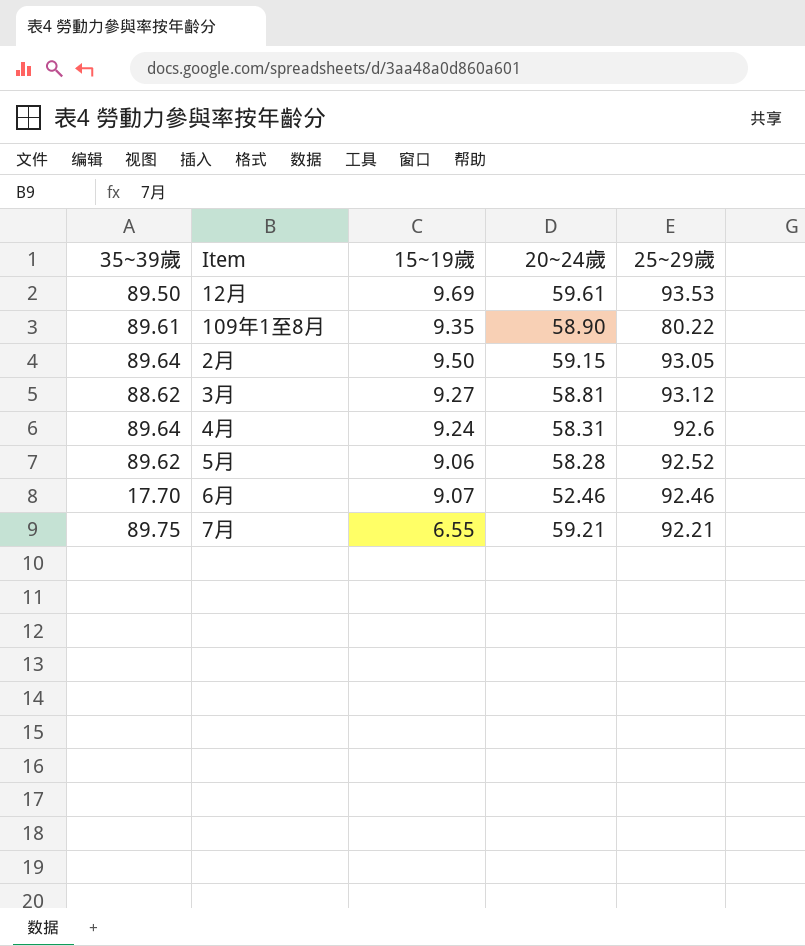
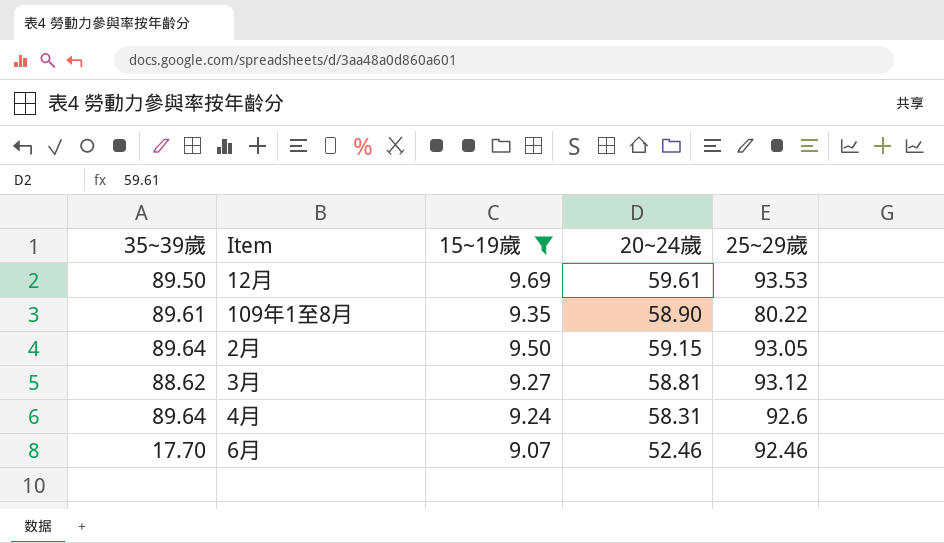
filter: none -> 15~19歲 >= 9.07

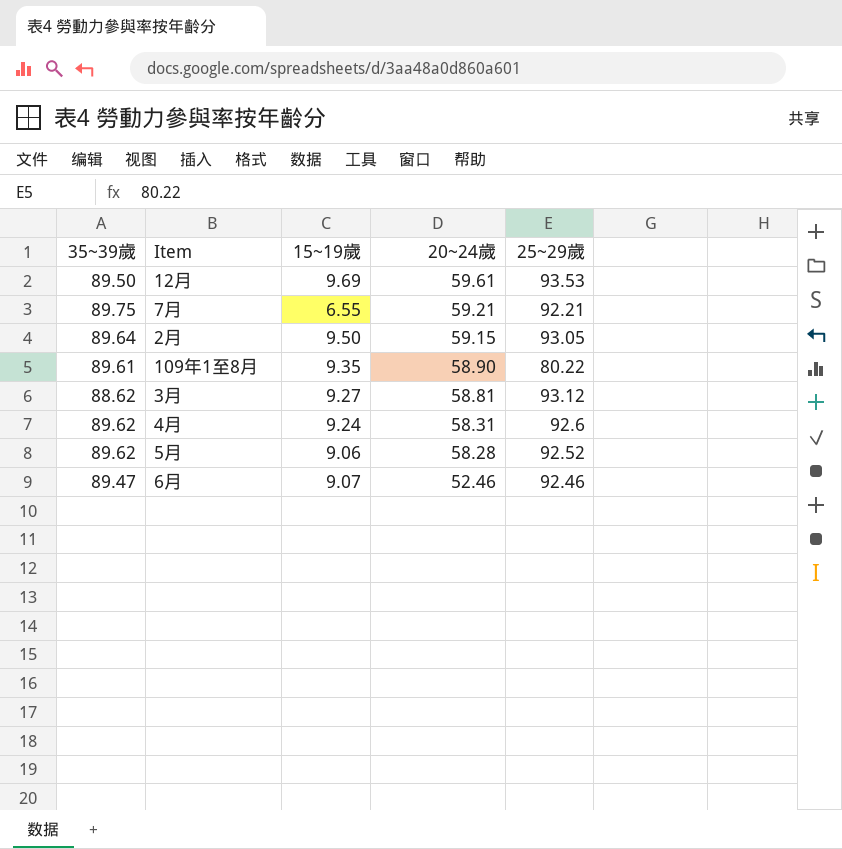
filter: 15~19歲 >= 9.07 -> none
row order: none -> 20~24歲 descending
4月 | 35~39歲: 89.64 -> 89.62
6月 | 35~39歲: 17.70 -> 89.47

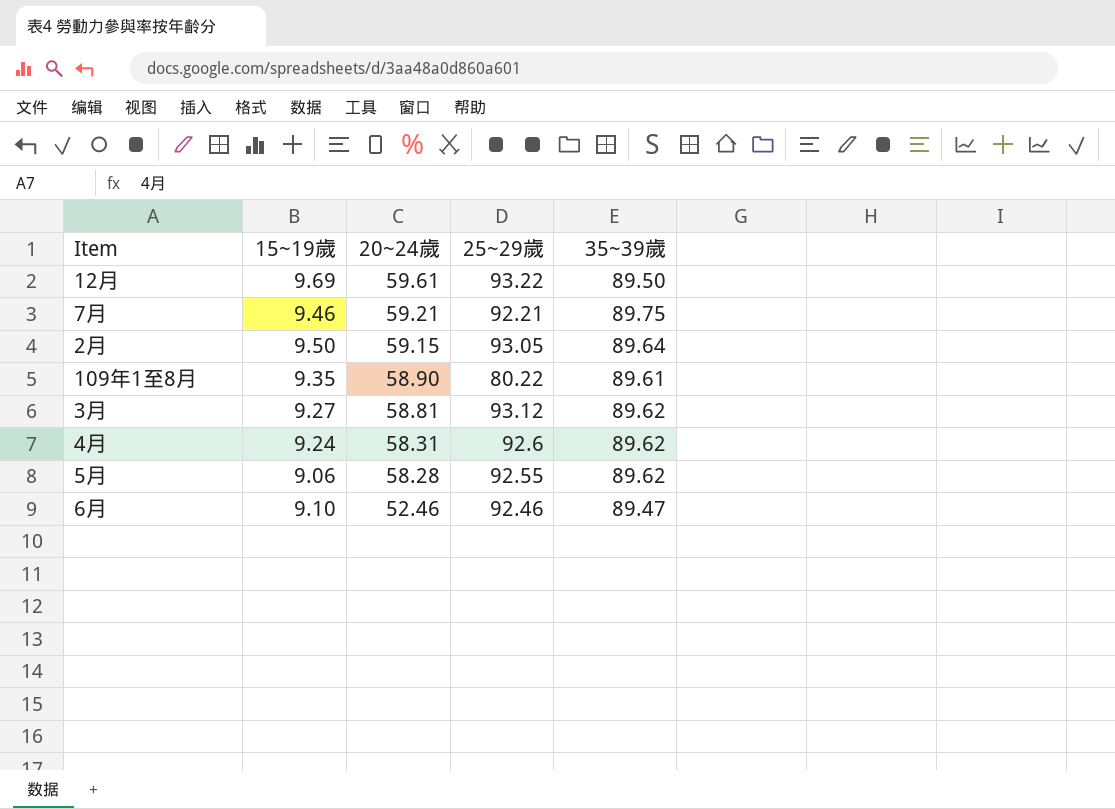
column 35~39歲 | position: 1 -> 5
12月 | 25~29歲: 93.53 -> 93.22
7月 | 15~19歲: 6.55 -> 9.46
3月 | 35~39歲: 88.62 -> 89.62
5月 | 25~29歲: 92.52 -> 92.55
6月 | 15~19歲: 9.07 -> 9.10

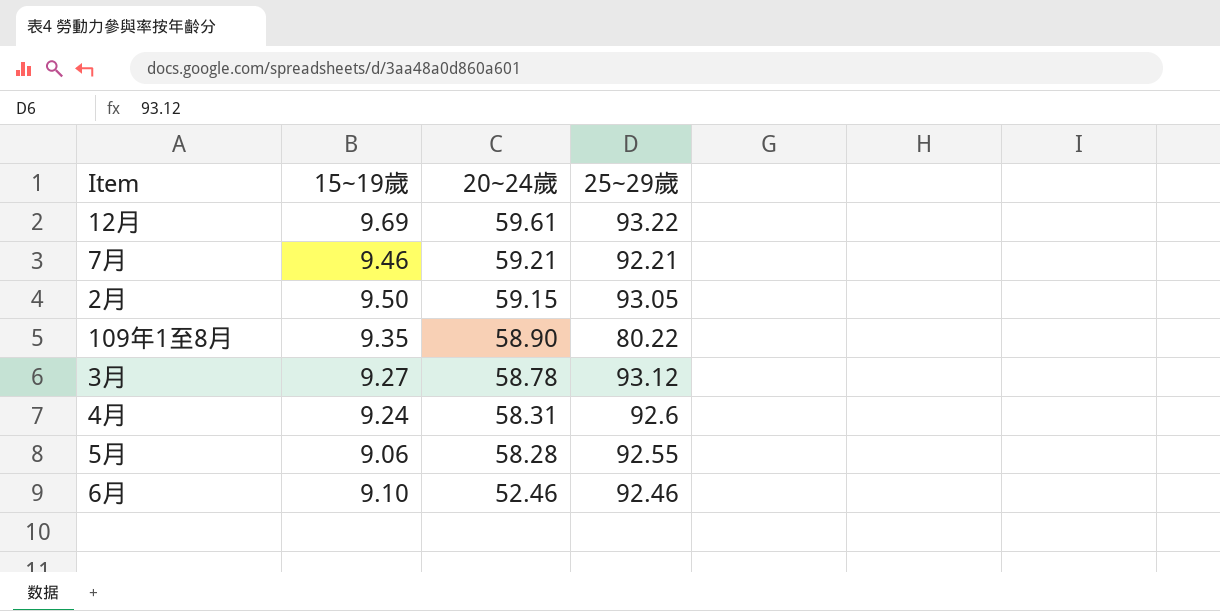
column 35~39歲 | position: 5 -> none
3月 | 20~24歲: 58.81 -> 58.78

